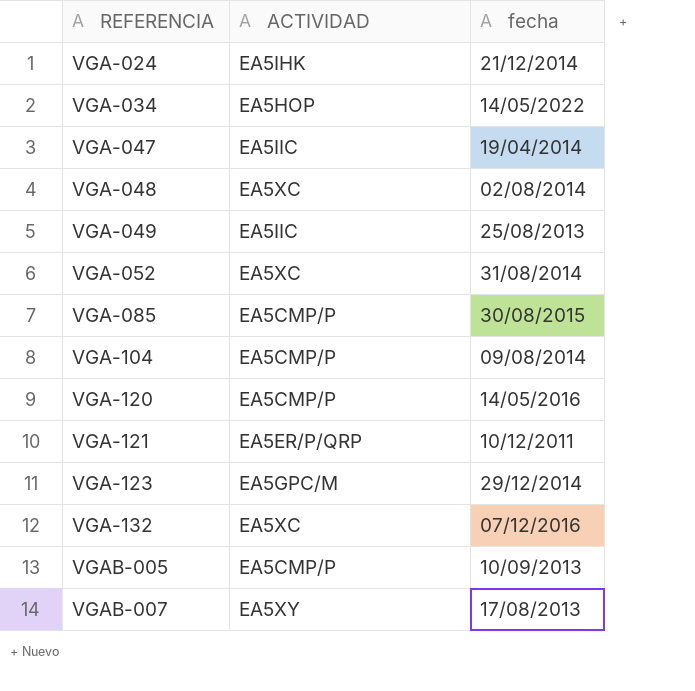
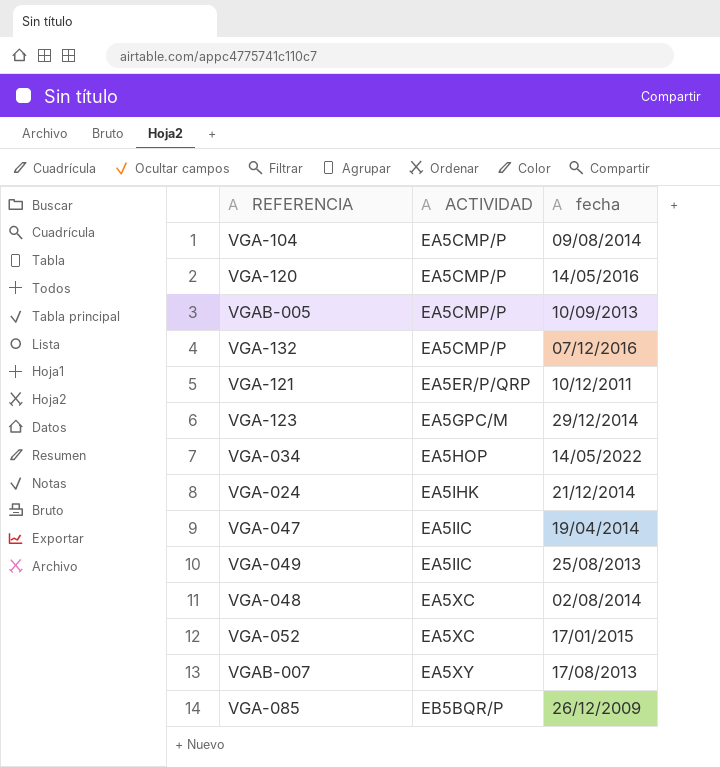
row order: REFERENCIA ascending -> ACTIVIDAD ascending
VGA-132 | ACTIVIDAD: EA5XC -> EA5CMP/P
VGA-052 | fecha: 31/08/2014 -> 17/01/2015
VGA-085 | ACTIVIDAD: EA5CMP/P -> EB5BQR/P
VGA-085 | fecha: 30/08/2015 -> 26/12/2009

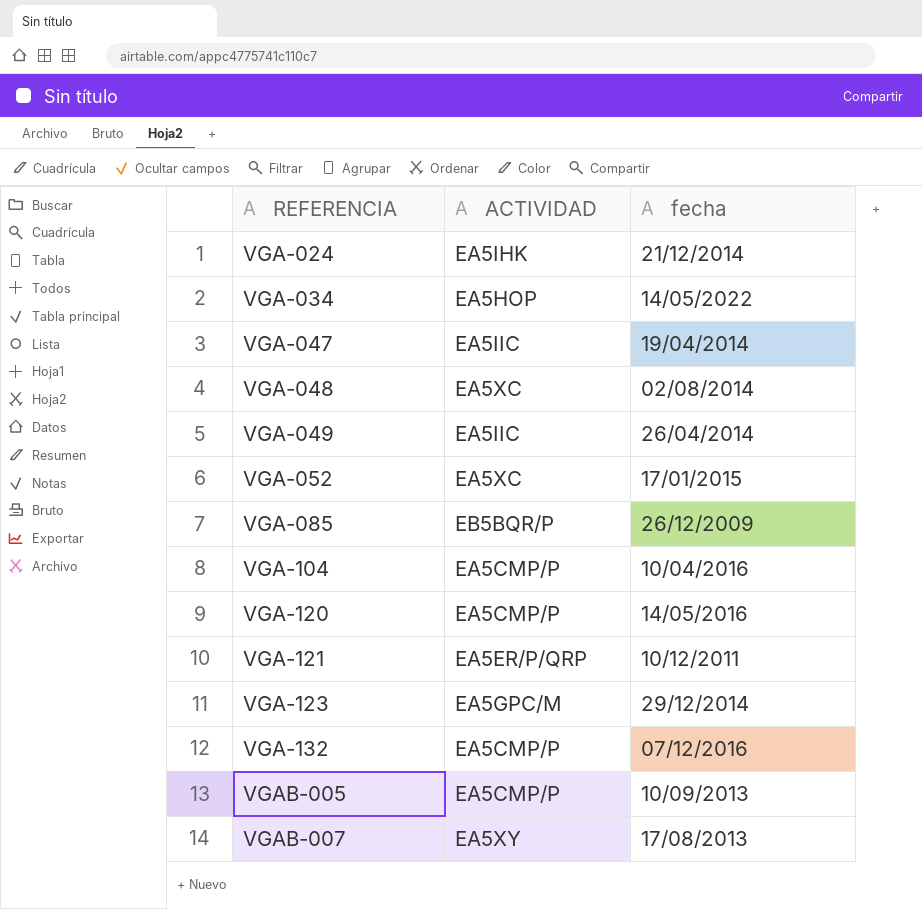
row order: ACTIVIDAD ascending -> REFERENCIA ascending
VGA-049 | fecha: 25/08/2013 -> 26/04/2014
VGA-104 | fecha: 09/08/2014 -> 10/04/2016

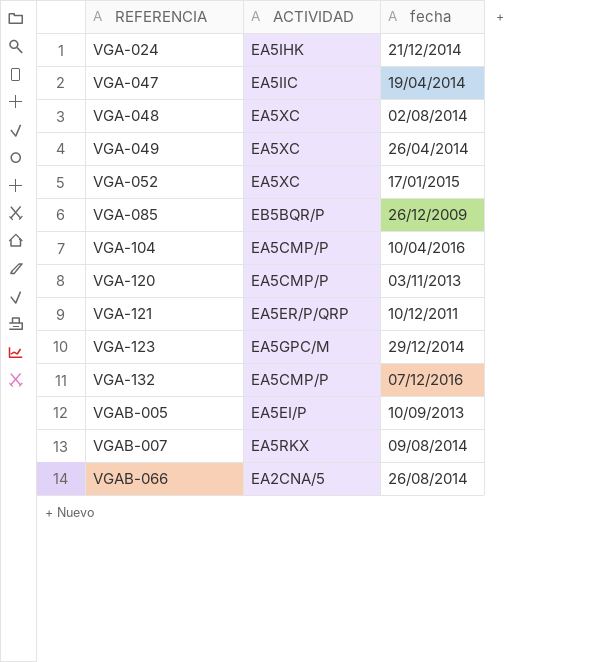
row VGA-034: EA5HOP | 14/05/2022 -> none
VGA-049 | ACTIVIDAD: EA5IIC -> EA5XC
VGA-120 | fecha: 14/05/2016 -> 03/11/2013
VGAB-005 | ACTIVIDAD: EA5CMP/P -> EA5EI/P
VGAB-007 | ACTIVIDAD: EA5XY -> EA5RKX
VGAB-007 | fecha: 17/08/2013 -> 09/08/2014
row VGAB-066: none -> EA2CNA/5 | 26/08/2014

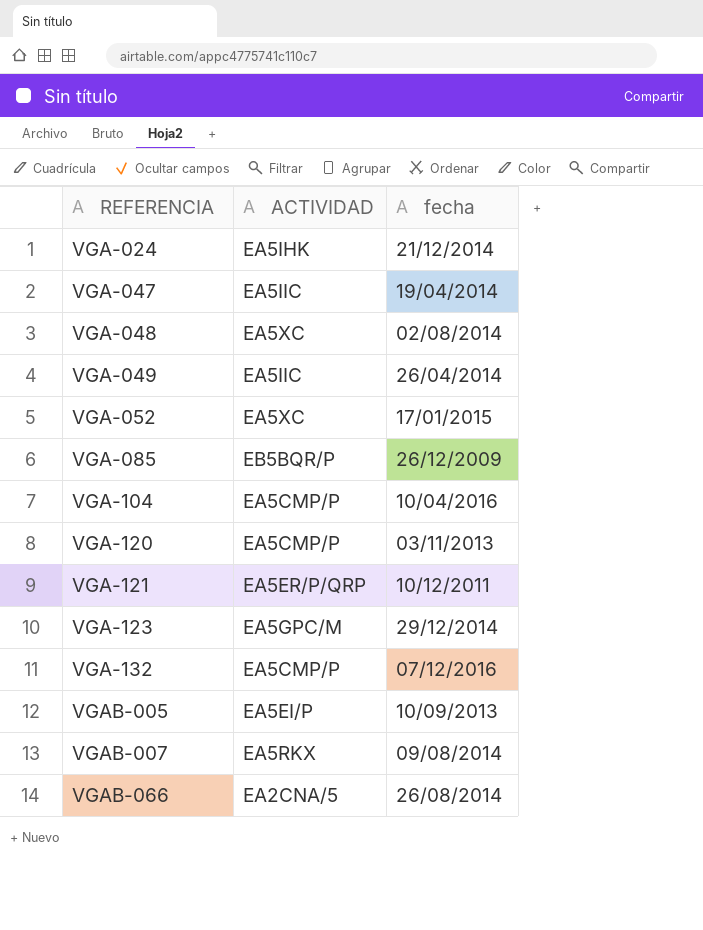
VGA-049 | ACTIVIDAD: EA5XC -> EA5IIC

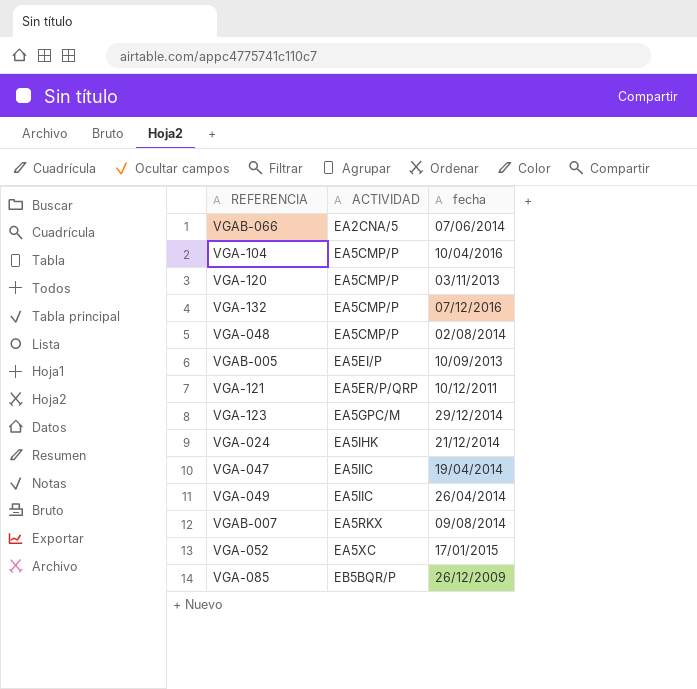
row order: REFERENCIA ascending -> ACTIVIDAD ascending
VGAB-066 | fecha: 26/08/2014 -> 07/06/2014
VGA-048 | ACTIVIDAD: EA5XC -> EA5CMP/P

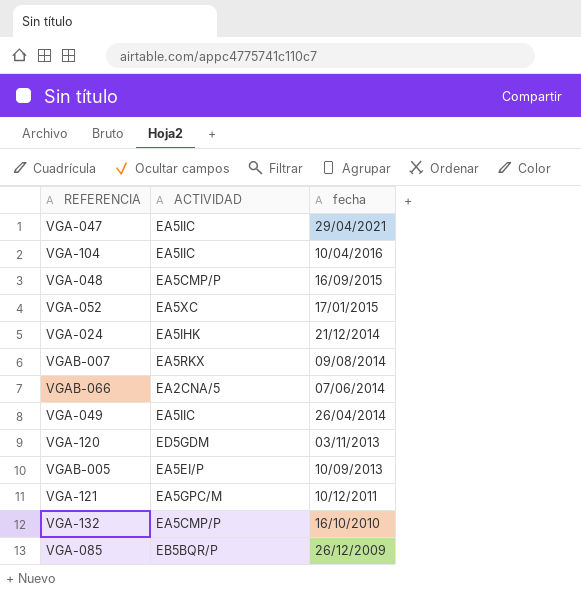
row order: ACTIVIDAD ascending -> fecha descending
row VGA-123: EA5GPC/M | 29/12/2014 -> none
VGA-047 | fecha: 19/04/2014 -> 29/04/2021
VGA-104 | ACTIVIDAD: EA5CMP/P -> EA5IIC
VGA-048 | fecha: 02/08/2014 -> 16/09/2015
VGA-120 | ACTIVIDAD: EA5CMP/P -> ED5GDM
VGA-121 | ACTIVIDAD: EA5ER/P/QRP -> EA5GPC/M
VGA-132 | fecha: 07/12/2016 -> 16/10/2010

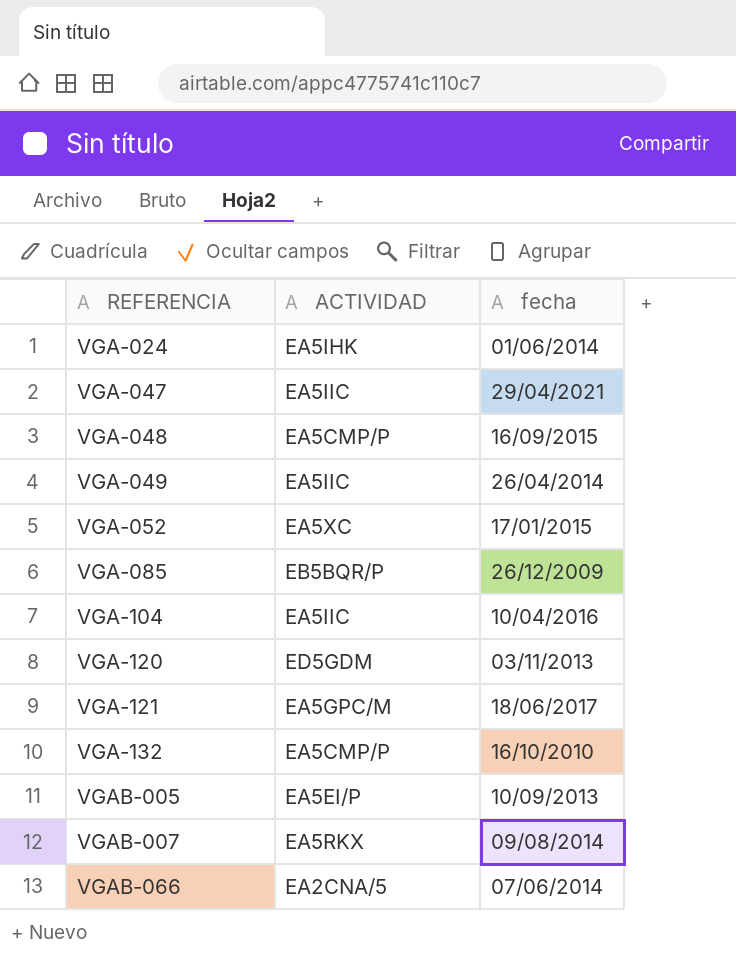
row order: fecha descending -> REFERENCIA ascending
VGA-024 | fecha: 21/12/2014 -> 01/06/2014
VGA-121 | fecha: 10/12/2011 -> 18/06/2017

